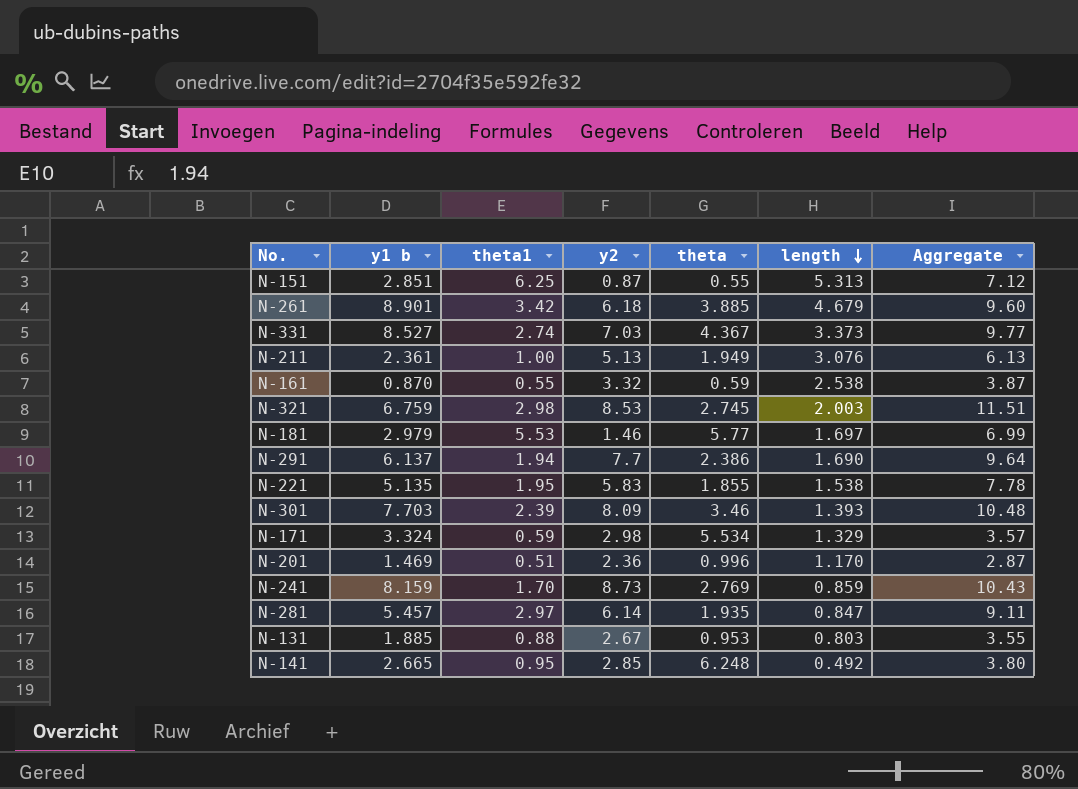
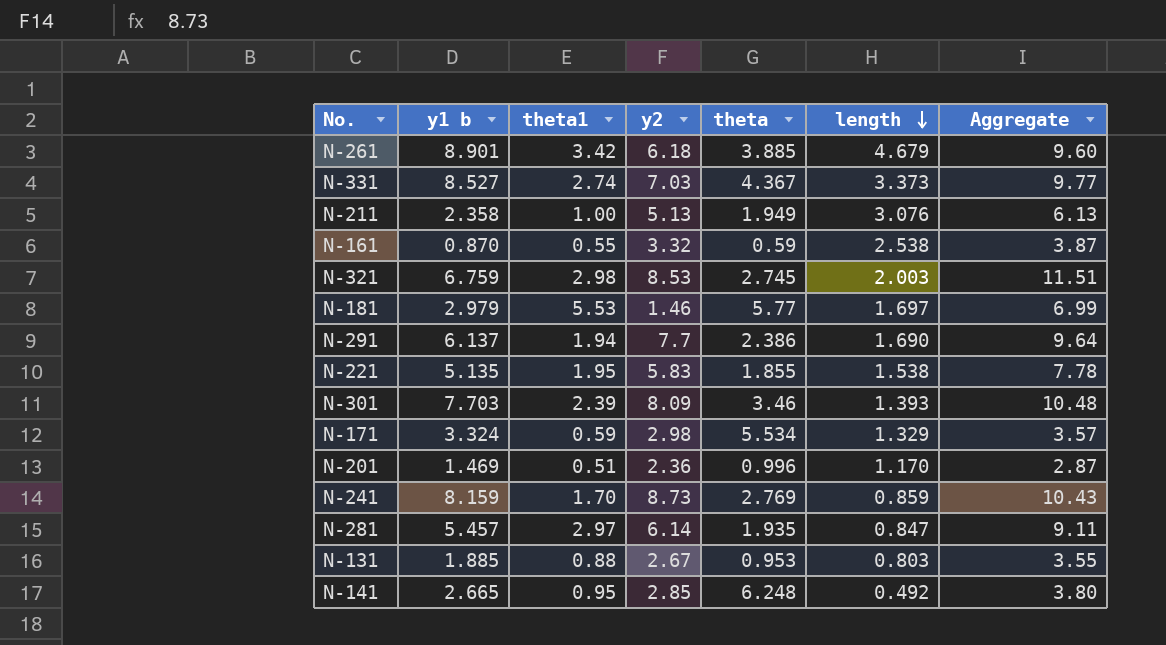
row N-151: 2.851 | 6.25 | 0.87 | 0.55 | 5.313 | 7.12 -> none
N-211 | y1 b: 2.361 -> 2.358

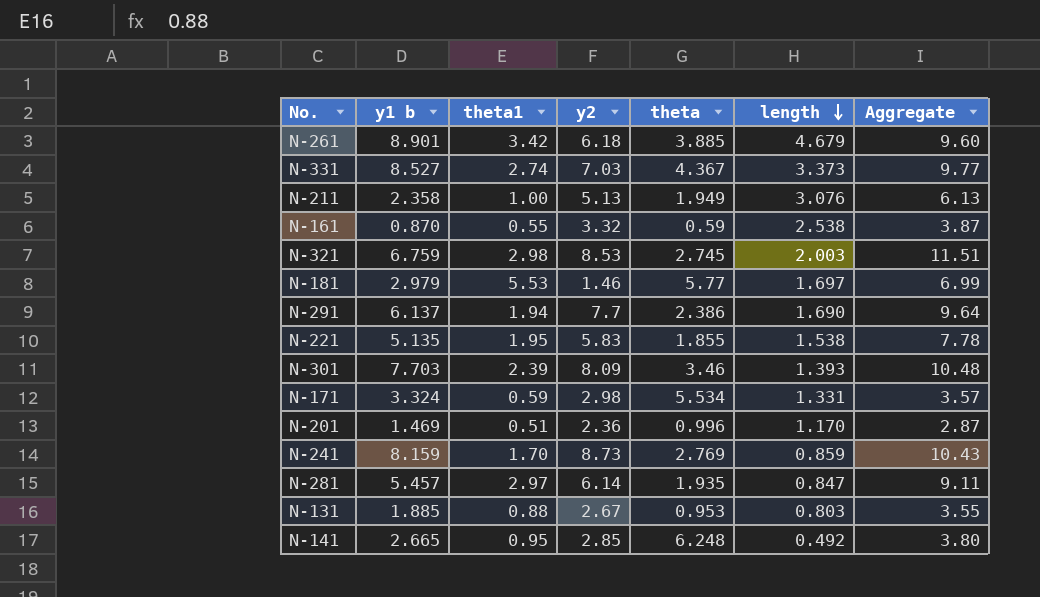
N-171 | length: 1.329 -> 1.331

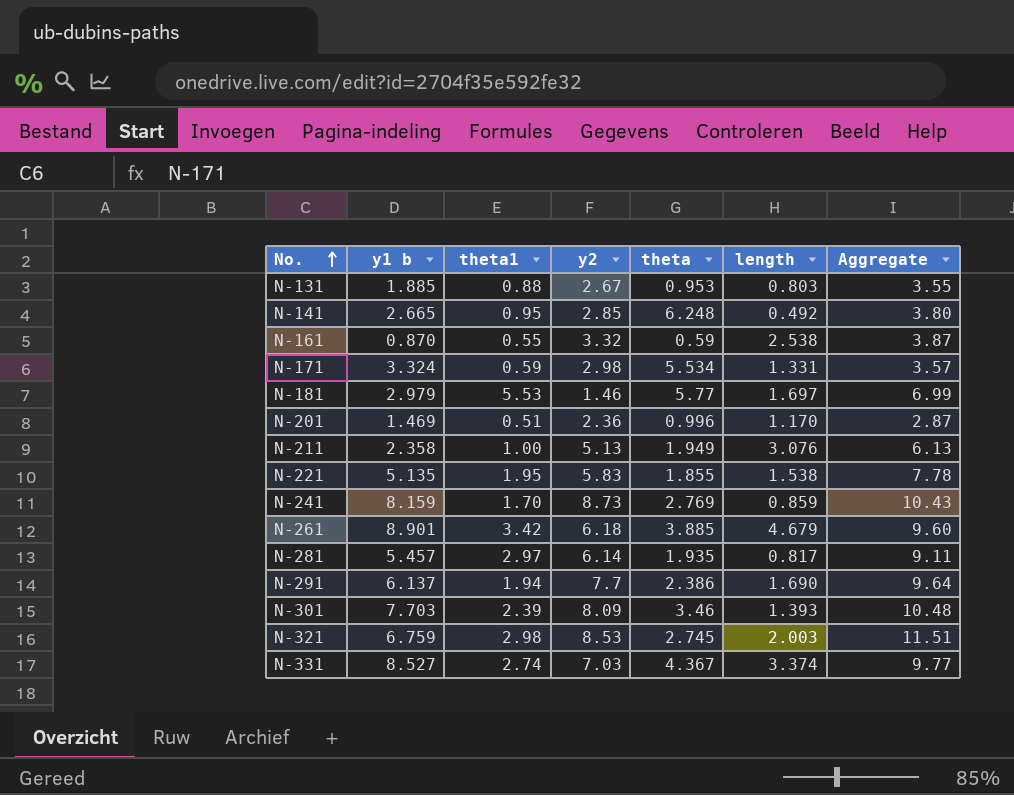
row order: length descending -> No. ascending
N-281 | length: 0.847 -> 0.817
N-331 | length: 3.373 -> 3.374

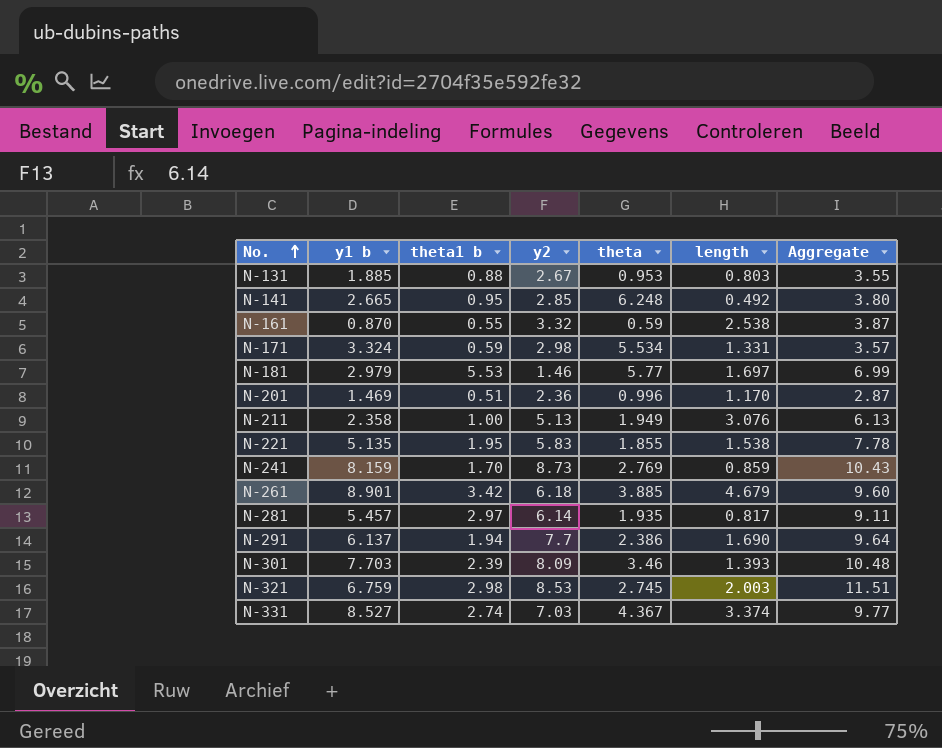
column name: theta1 -> theta1 b

